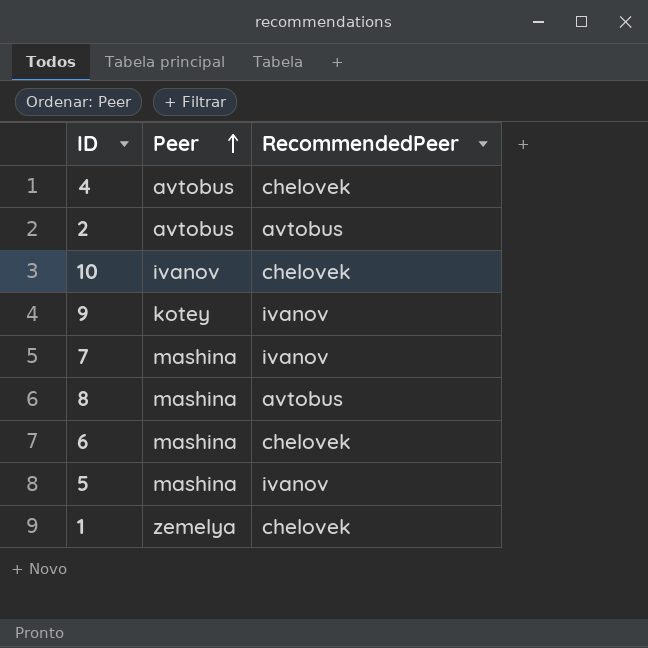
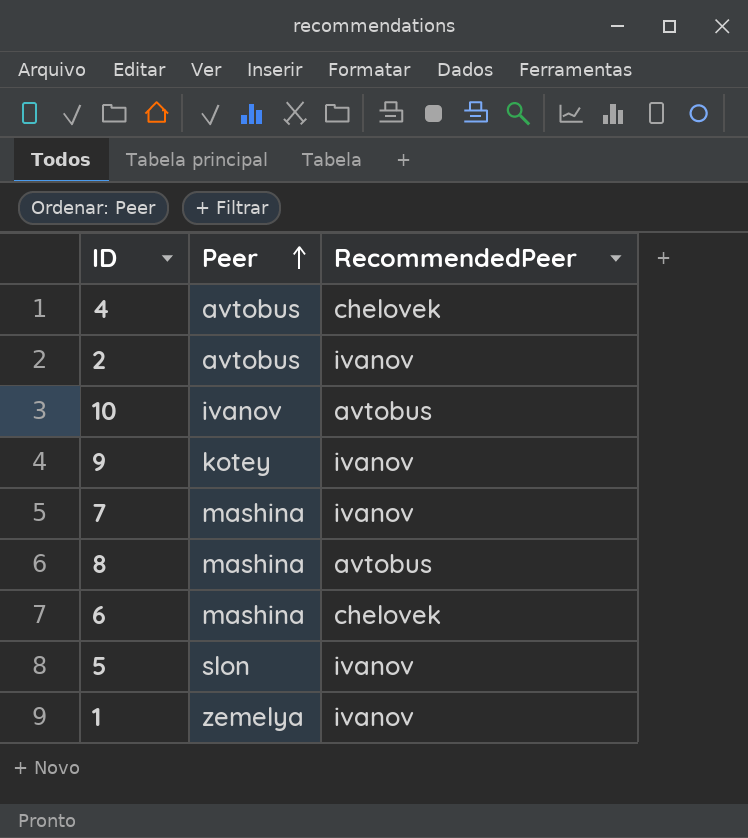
2 | RecommendedPeer: avtobus -> ivanov
10 | RecommendedPeer: chelovek -> avtobus
5 | Peer: mashina -> slon
1 | RecommendedPeer: chelovek -> ivanov

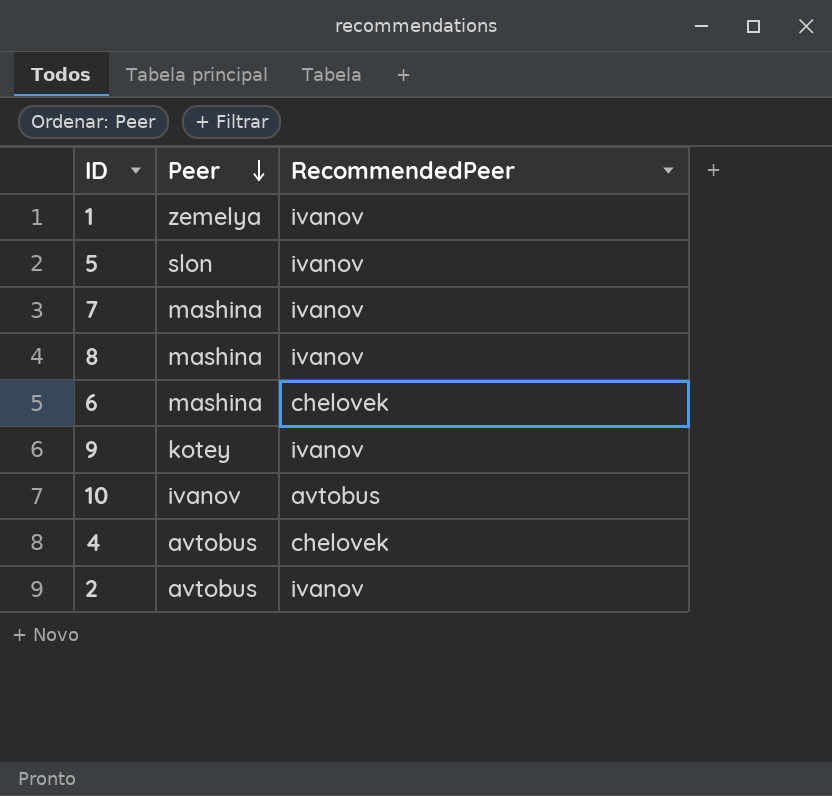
row order: Peer ascending -> Peer descending
8 | RecommendedPeer: avtobus -> ivanov

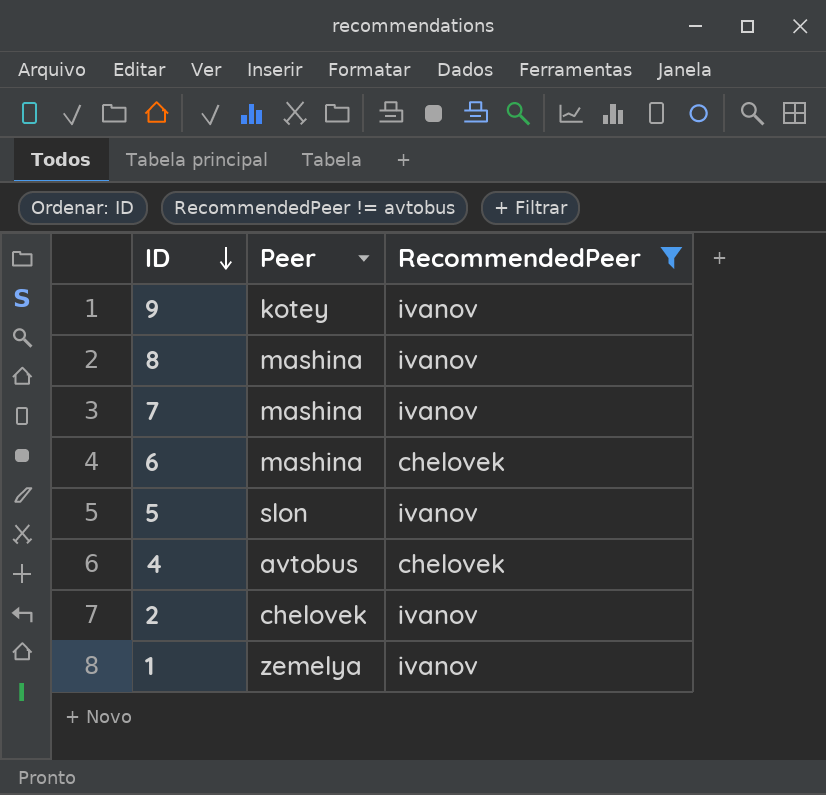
filter: none -> RecommendedPeer != avtobus
row order: Peer descending -> ID descending
2 | Peer: avtobus -> chelovek

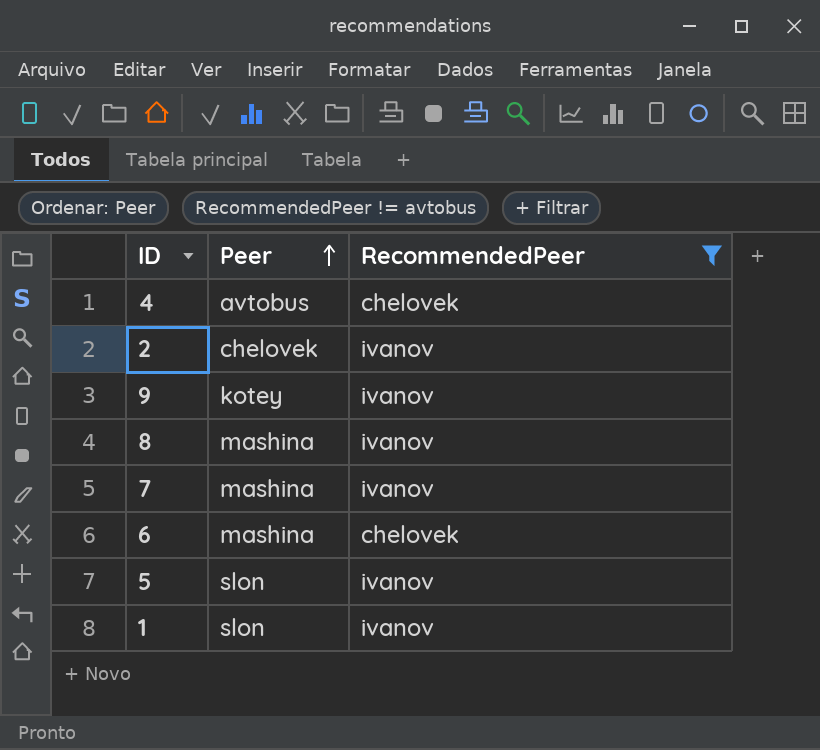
row order: ID descending -> Peer ascending
1 | Peer: zemelya -> slon

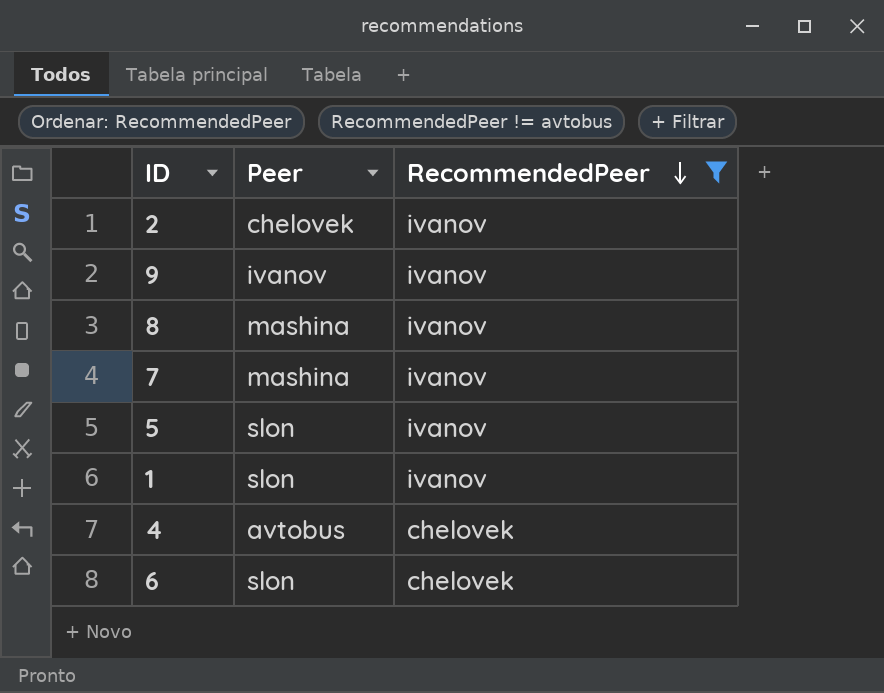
row order: Peer ascending -> RecommendedPeer descending
9 | Peer: kotey -> ivanov
6 | Peer: mashina -> slon

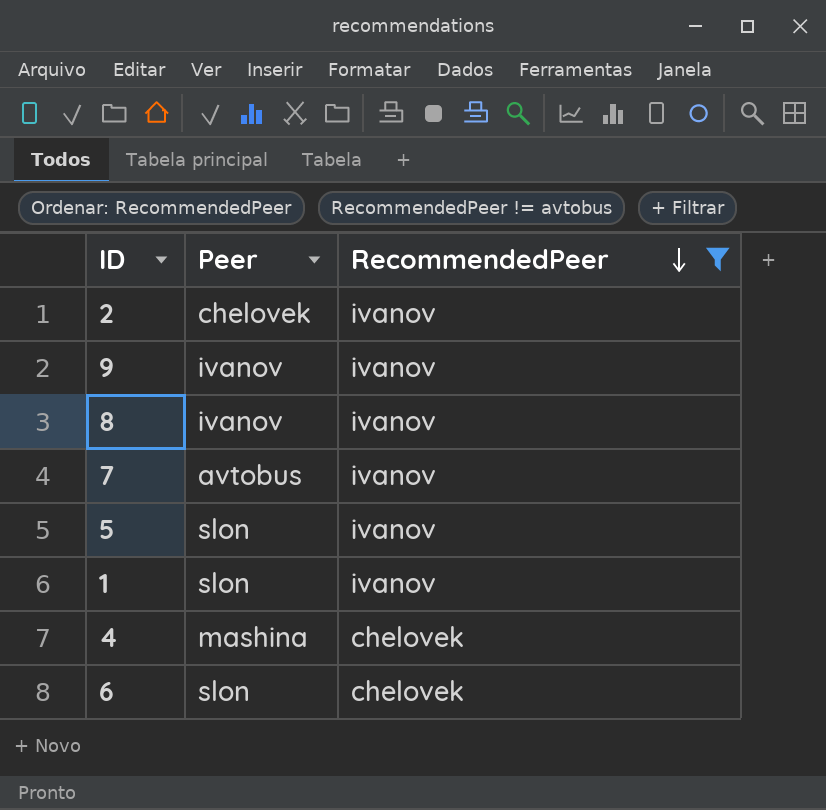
8 | Peer: mashina -> ivanov
7 | Peer: mashina -> avtobus
4 | Peer: avtobus -> mashina

